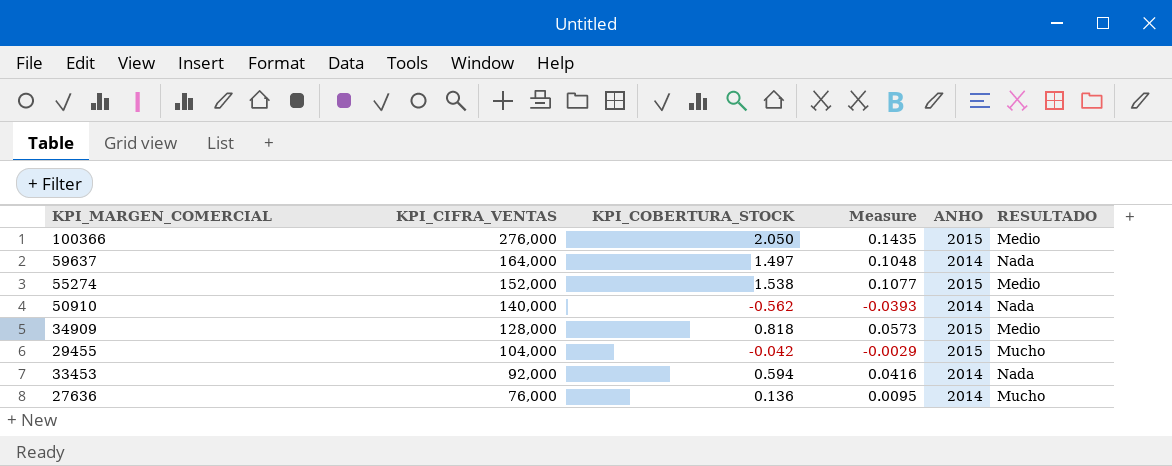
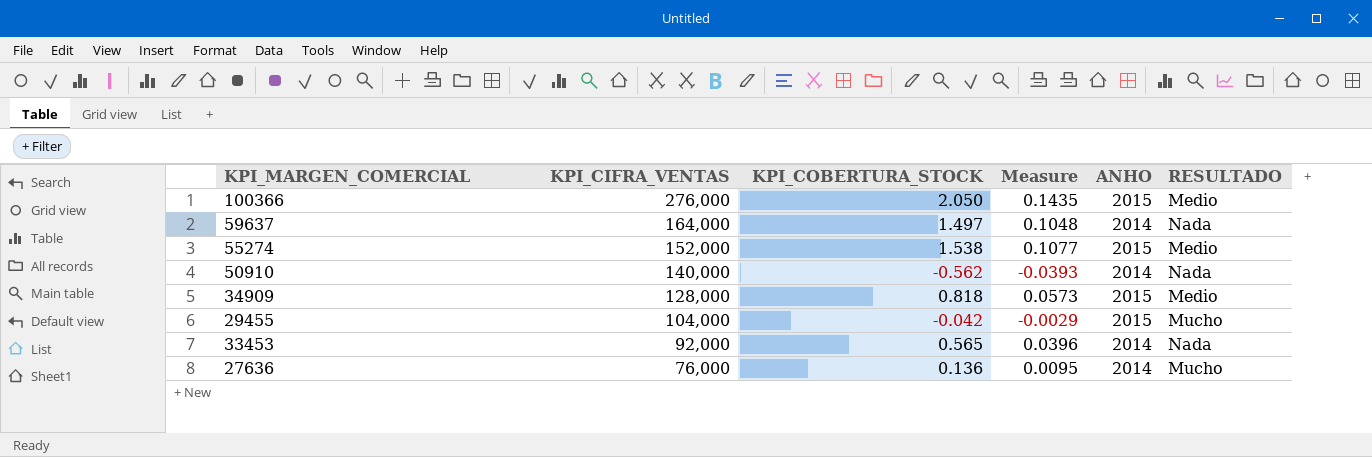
33453 | KPI_COBERTURA_STOCK: 0.594 -> 0.565
33453 | Measure: 0.0416 -> 0.0396

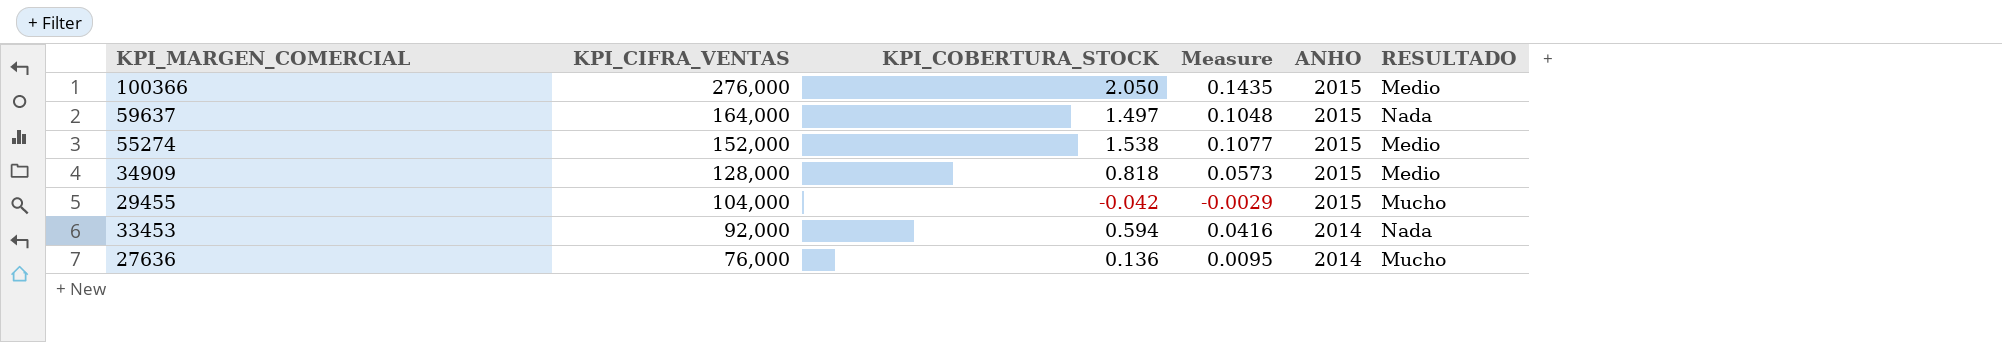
row 50910: 140,000 | -0.562 | -0.0393 | 2014 | Nada -> none
59637 | ANHO: 2014 -> 2015
33453 | KPI_COBERTURA_STOCK: 0.565 -> 0.594
33453 | Measure: 0.0396 -> 0.0416

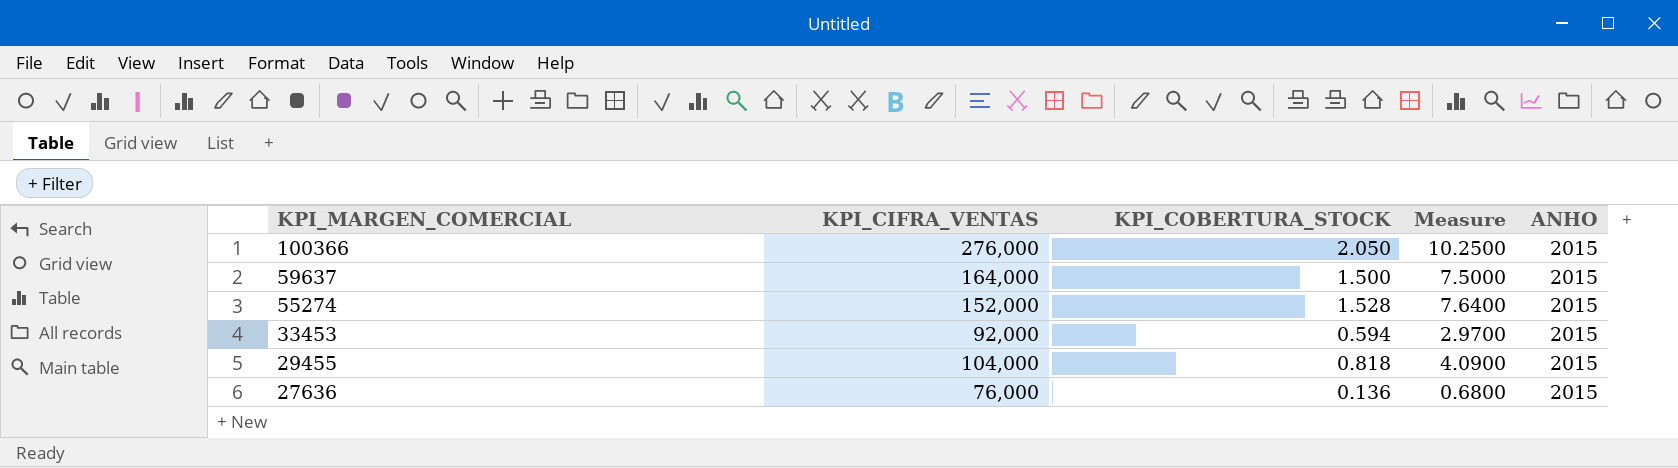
row order: KPI_CIFRA_VENTAS descending -> KPI_MARGEN_COMERCIAL descending
column RESULTADO | position: 6 -> none
column Measure | formula: [KPI_COBERTURA_STOCK] * 0.07 -> [KPI_COBERTURA_STOCK] * 5
row 34909: 128,000 | 0.818 | 0.0573 | 2015 | Medio -> none
59637 | KPI_COBERTURA_STOCK: 1.497 -> 1.500
55274 | KPI_COBERTURA_STOCK: 1.538 -> 1.528
33453 | ANHO: 2014 -> 2015
29455 | KPI_COBERTURA_STOCK: -0.042 -> 0.818
27636 | ANHO: 2014 -> 2015

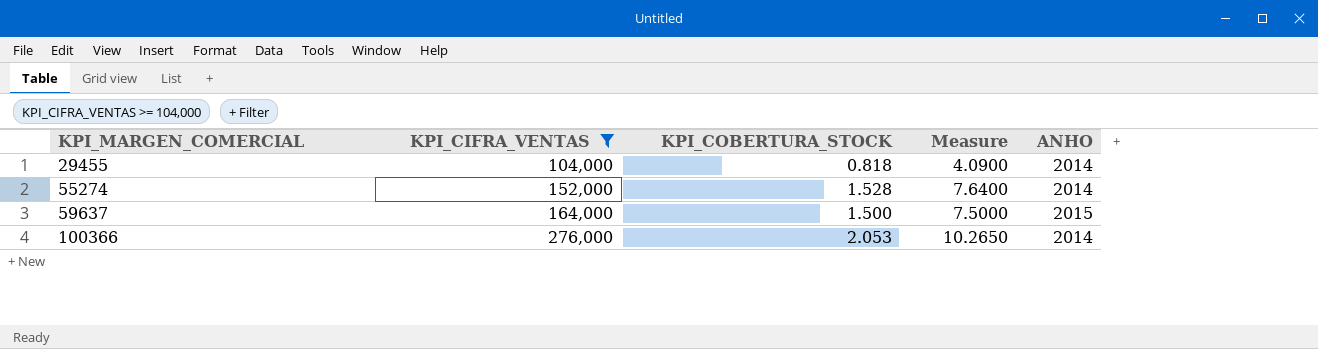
filter: none -> KPI_CIFRA_VENTAS >= 104,000
row order: KPI_MARGEN_COMERCIAL descending -> KPI_MARGEN_COMERCIAL ascending
29455 | ANHO: 2015 -> 2014
55274 | ANHO: 2015 -> 2014
100366 | KPI_COBERTURA_STOCK: 2.050 -> 2.053
100366 | Measure: 10.2500 -> 10.2650
100366 | ANHO: 2015 -> 2014

